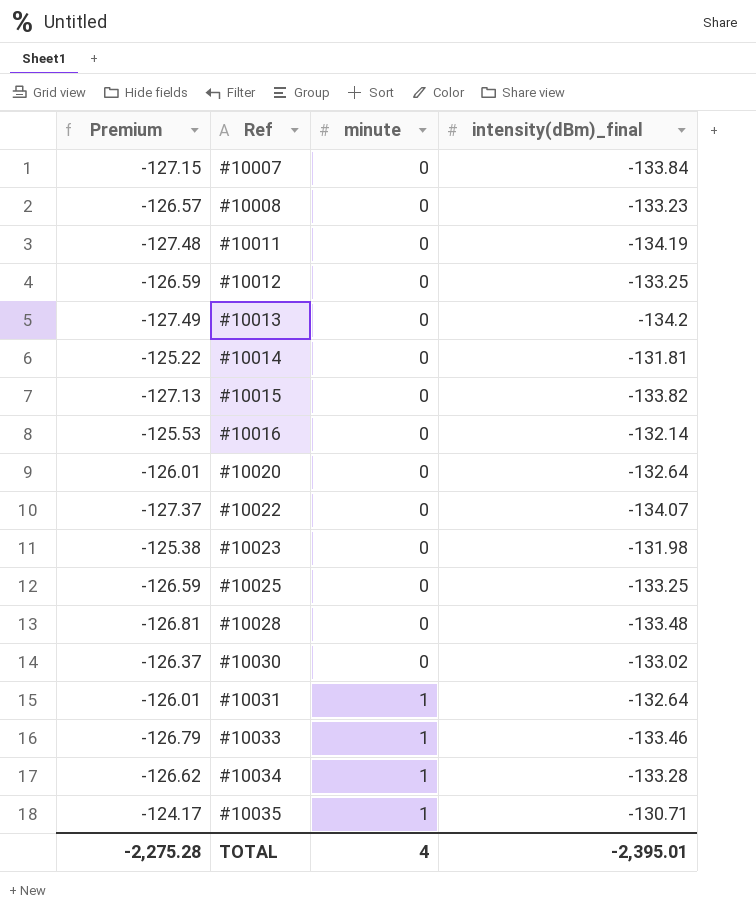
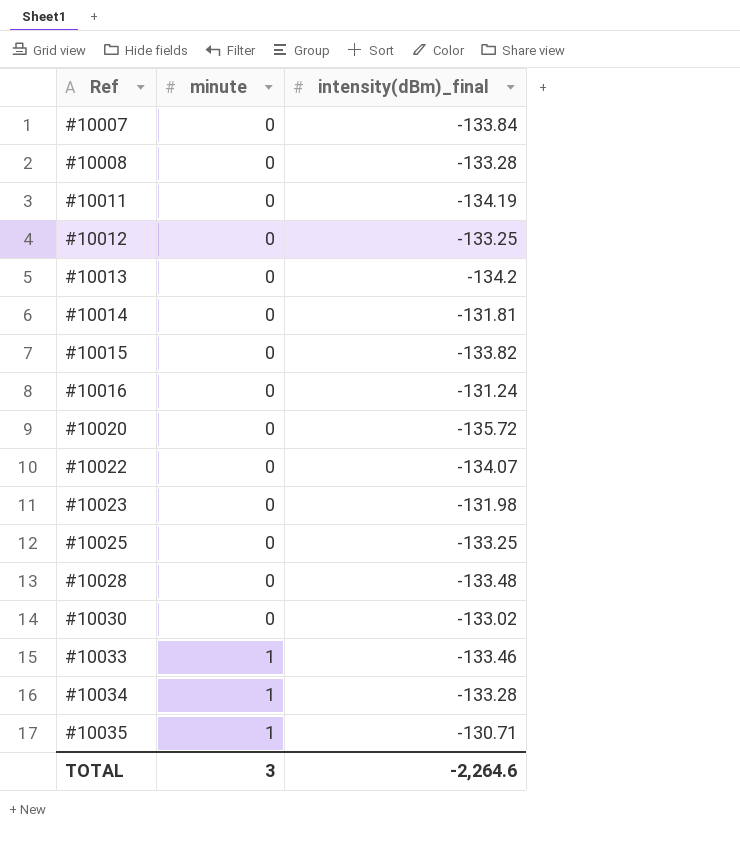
column Premium | formula: [intensity(dBm)_final] * 0.95 -> none
row #10031: -126.01 | 1 | -132.64 -> none
#10008 | intensity(dBm)_final: -133.23 -> -133.28
#10016 | intensity(dBm)_final: -132.14 -> -131.24
#10020 | intensity(dBm)_final: -132.64 -> -135.72
TOTAL | minute: 4 -> 3
TOTAL | intensity(dBm)_final: -2,395.01 -> -2,264.6

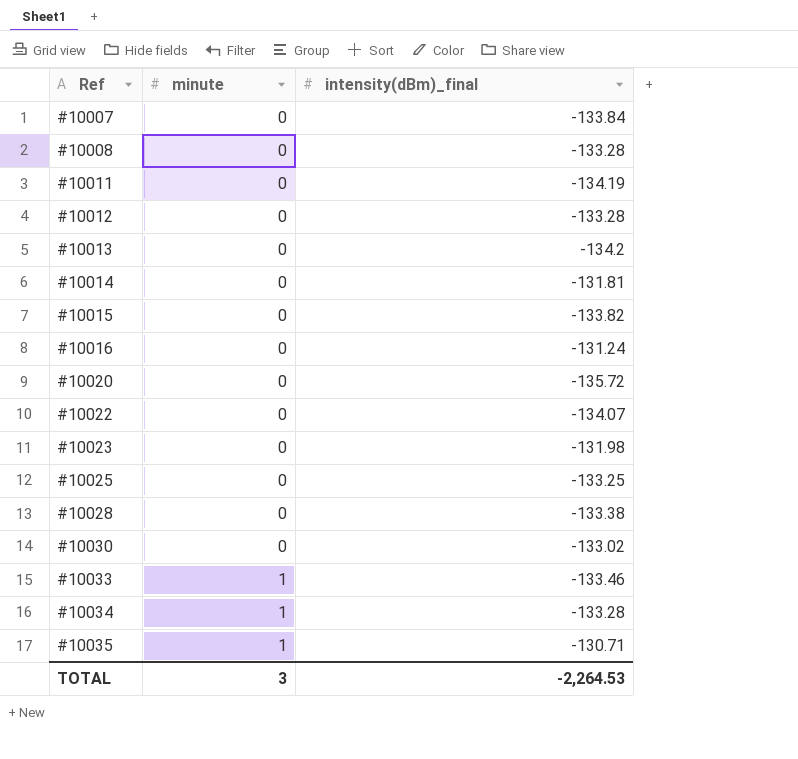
#10012 | intensity(dBm)_final: -133.25 -> -133.28
#10028 | intensity(dBm)_final: -133.48 -> -133.38
TOTAL | intensity(dBm)_final: -2,264.6 -> -2,264.53

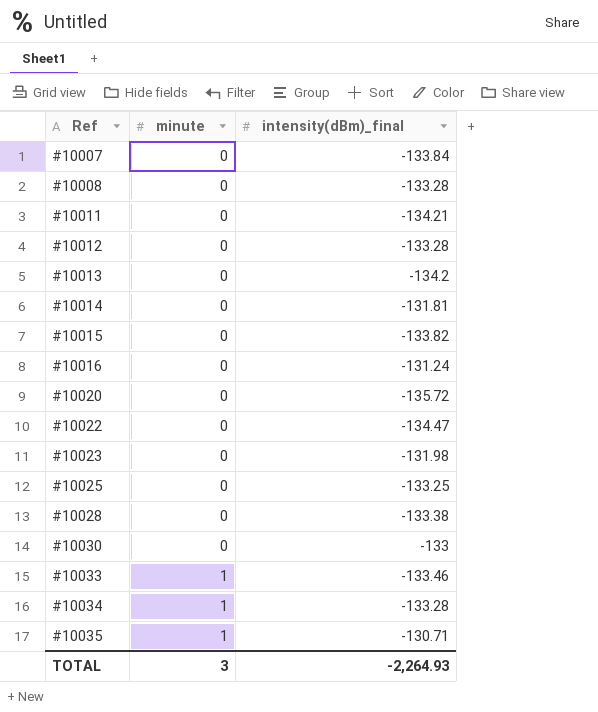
#10011 | intensity(dBm)_final: -134.19 -> -134.21
#10022 | intensity(dBm)_final: -134.07 -> -134.47
#10030 | intensity(dBm)_final: -133.02 -> -133
TOTAL | intensity(dBm)_final: -2,264.53 -> -2,264.93

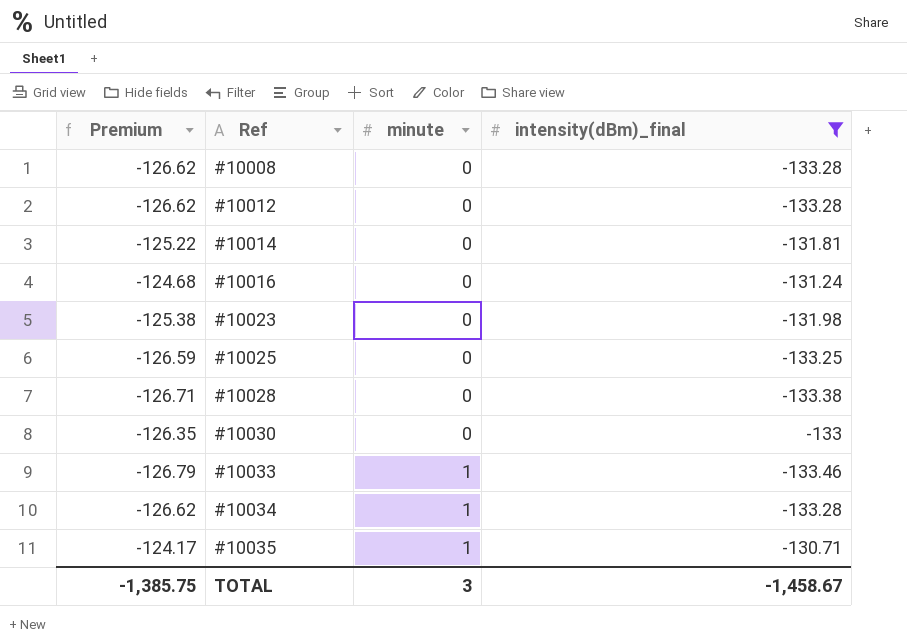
filter: none -> intensity(dBm)_final >= -133.46
column Premium | formula: none -> [intensity(dBm)_final] * 0.95
TOTAL | intensity(dBm)_final: -2,264.93 -> -1,458.67

